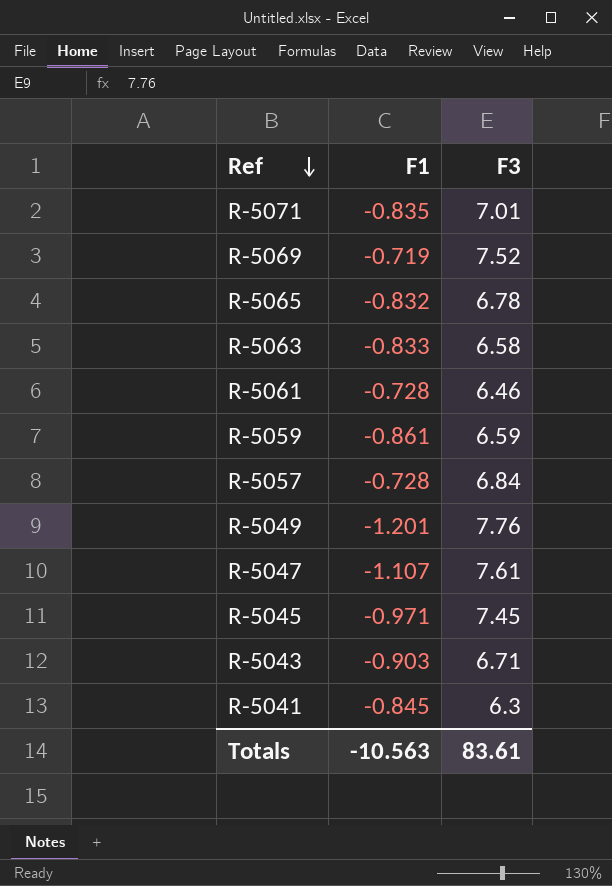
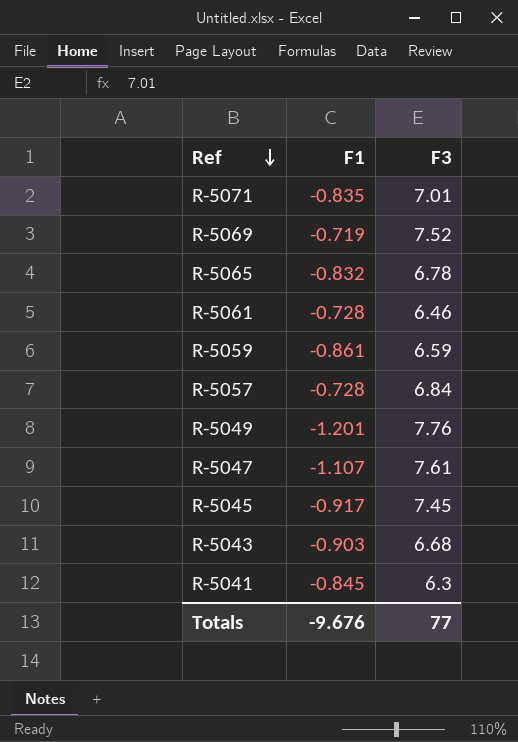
row R-5063: -0.833 | 6.58 -> none
R-5045 | F1: -0.971 -> -0.917
R-5043 | F3: 6.71 -> 6.68
Totals | F1: -10.563 -> -9.676
Totals | F3: 83.61 -> 77

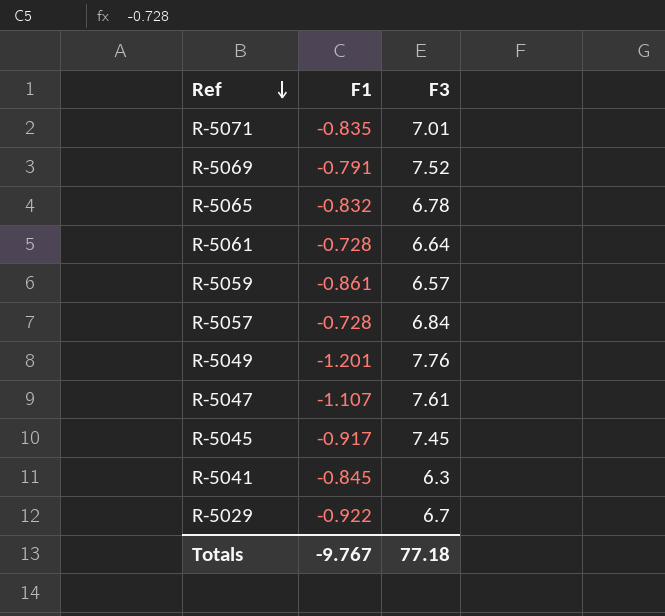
row R-5043: -0.903 | 6.68 -> none
R-5069 | F1: -0.719 -> -0.791
R-5061 | F3: 6.46 -> 6.64
R-5059 | F3: 6.59 -> 6.57
row R-5029: none -> -0.922 | 6.7
Totals | F1: -9.676 -> -9.767
Totals | F3: 77 -> 77.18

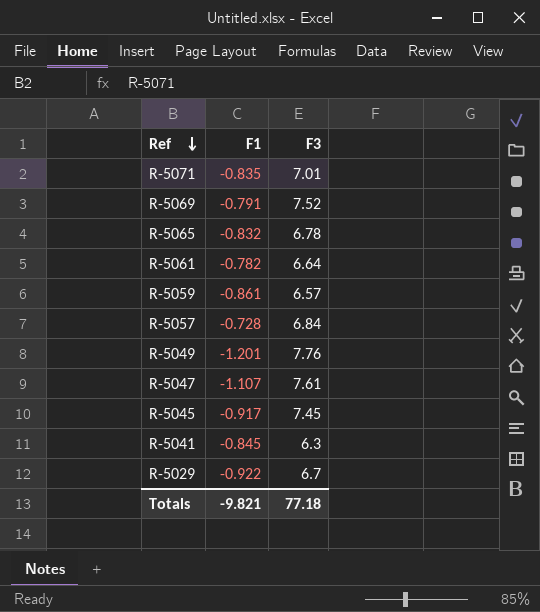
R-5061 | F1: -0.728 -> -0.782
Totals | F1: -9.767 -> -9.821

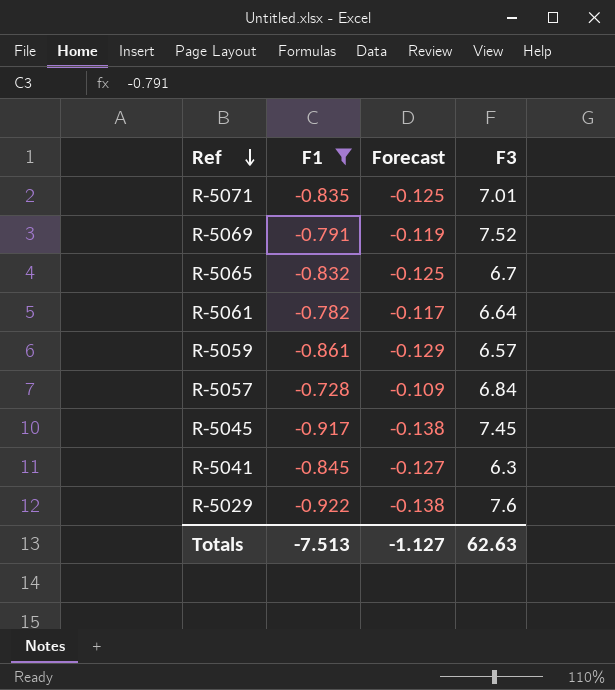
filter: none -> F1 >= -0.922
column Forecast | formula: none -> [F1] * 0.15
R-5065 | F3: 6.78 -> 6.7
R-5029 | F3: 6.7 -> 7.6
Totals | F1: -9.821 -> -7.513
Totals | F3: 77.18 -> 62.63

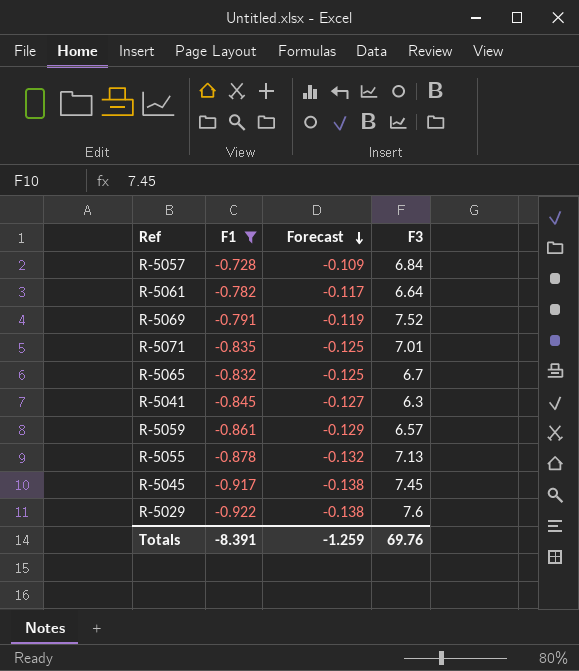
row order: Ref descending -> Forecast descending
row R-5055: none -> -0.878 | -0.132 | 7.13
Totals | F1: -7.513 -> -8.391
Totals | Forecast: -1.127 -> -1.259
Totals | F3: 62.63 -> 69.76

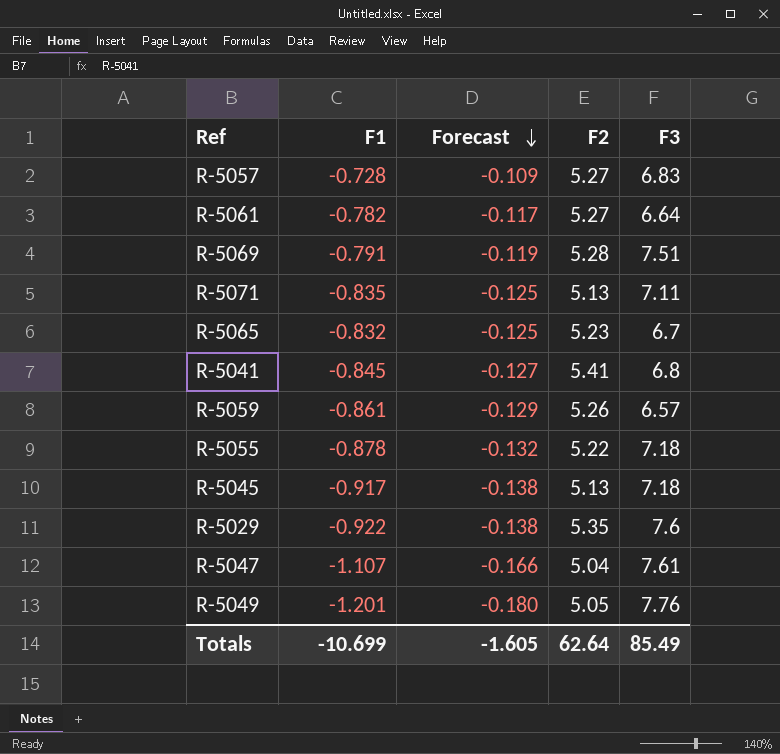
filter: F1 >= -0.922 -> none
column F2 | position: none -> 4
R-5057 | F3: 6.84 -> 6.83
R-5069 | F3: 7.52 -> 7.51
R-5071 | F3: 7.01 -> 7.11
R-5041 | F3: 6.3 -> 6.8
R-5055 | F3: 7.13 -> 7.18
R-5045 | F3: 7.45 -> 7.18
Totals | F1: -8.391 -> -10.699
Totals | Forecast: -1.259 -> -1.605
Totals | F3: 69.76 -> 85.49

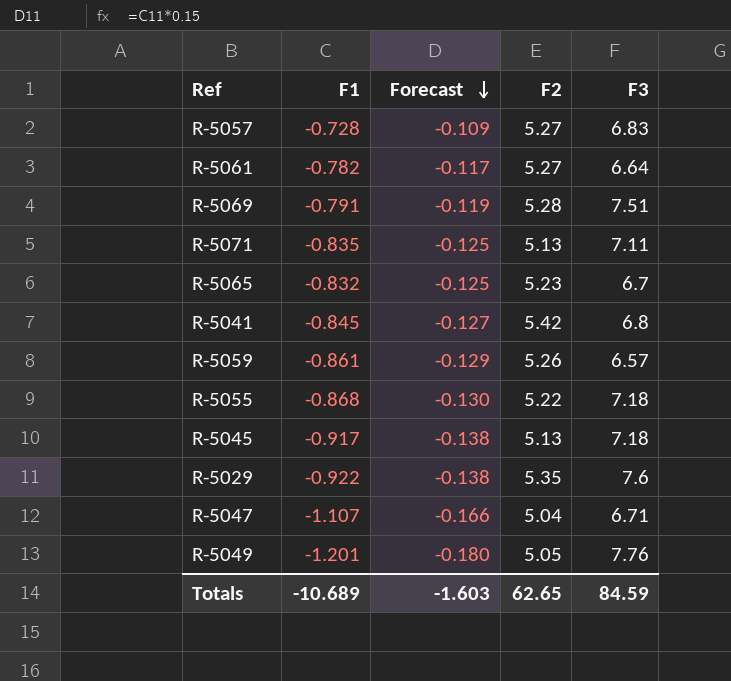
R-5041 | F2: 5.41 -> 5.42
R-5055 | F1: -0.878 -> -0.868
R-5055 | Forecast: -0.132 -> -0.130
R-5047 | F3: 7.61 -> 6.71
Totals | F1: -10.699 -> -10.689
Totals | Forecast: -1.605 -> -1.603
Totals | F2: 62.64 -> 62.65
Totals | F3: 85.49 -> 84.59

